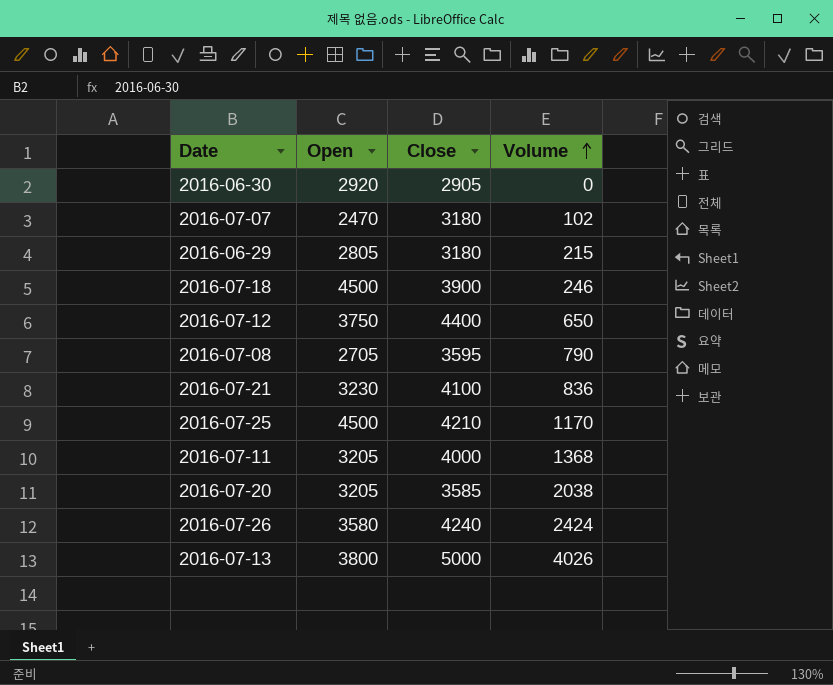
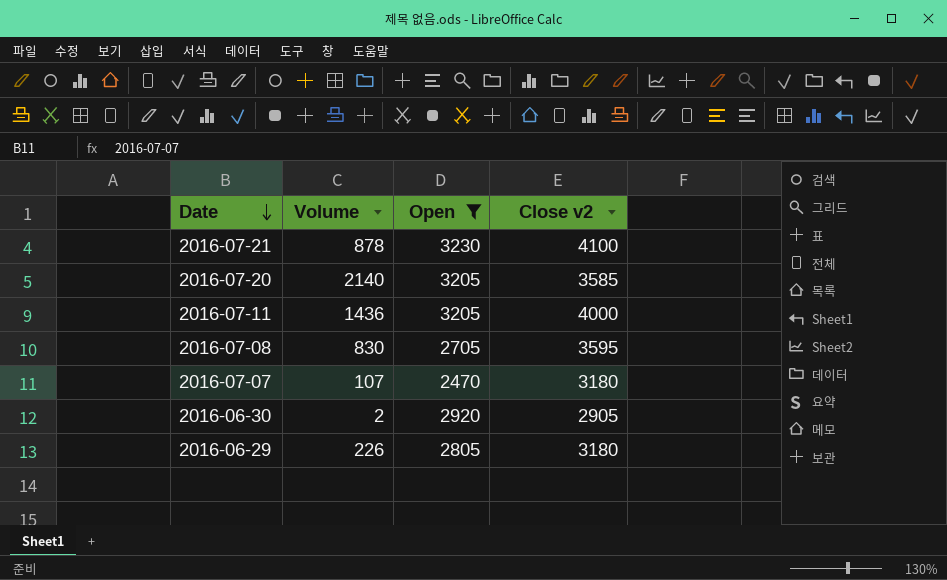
filter: none -> Open <= 3230
row order: Volume ascending -> Date descending
column Volume | position: 4 -> 2
column name: Close -> Close v2
2016-07-21 | Volume: 836 -> 878
2016-07-20 | Volume: 2038 -> 2140
2016-07-11 | Volume: 1368 -> 1436
2016-07-08 | Volume: 790 -> 830
2016-07-07 | Volume: 102 -> 107
2016-06-30 | Volume: 0 -> 2
2016-06-29 | Volume: 215 -> 226

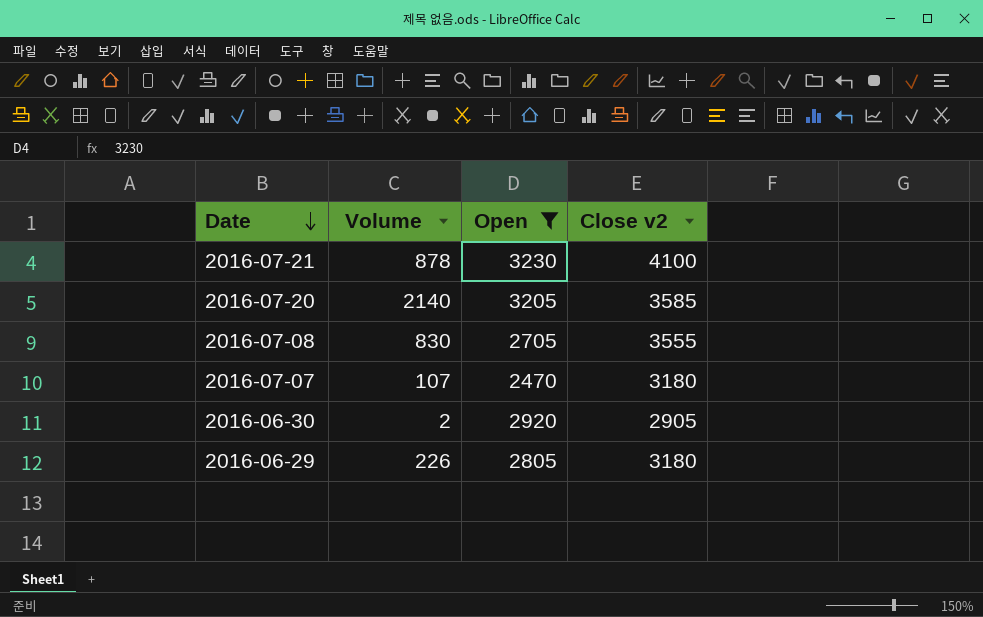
row 2016-07-11: 1436 | 3205 | 4000 -> none
2016-07-08 | Close v2: 3595 -> 3555

